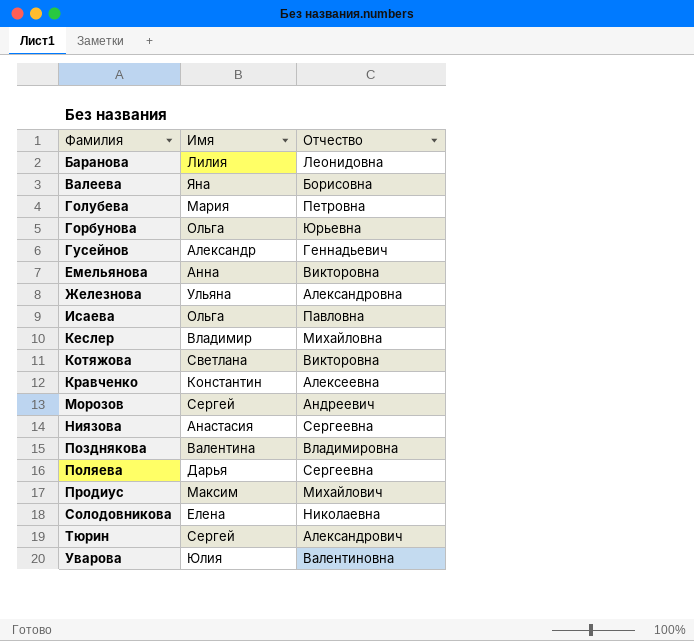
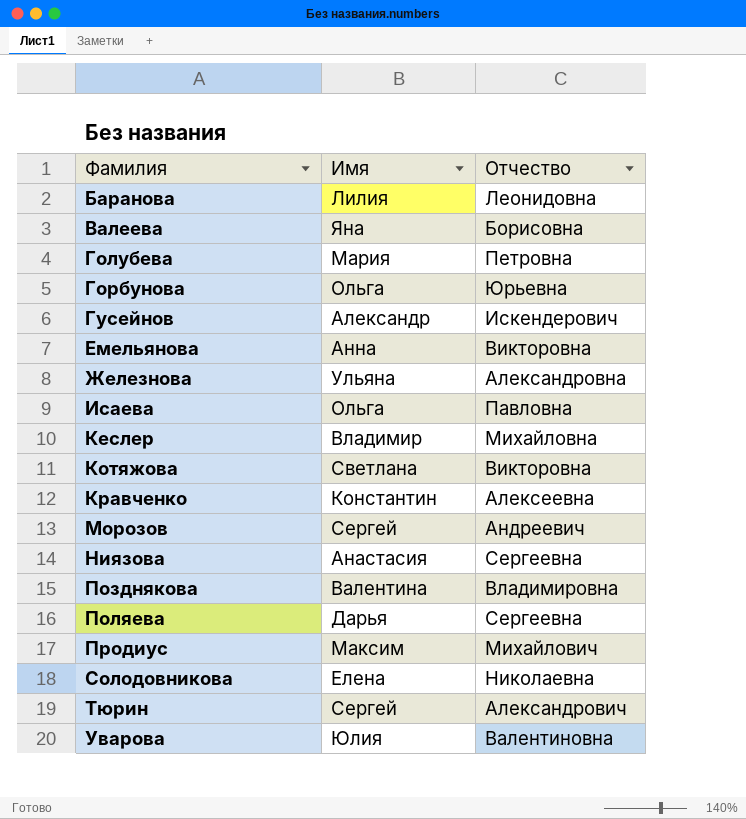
Гусейнов | Отчество: Геннадьевич -> Искендерович

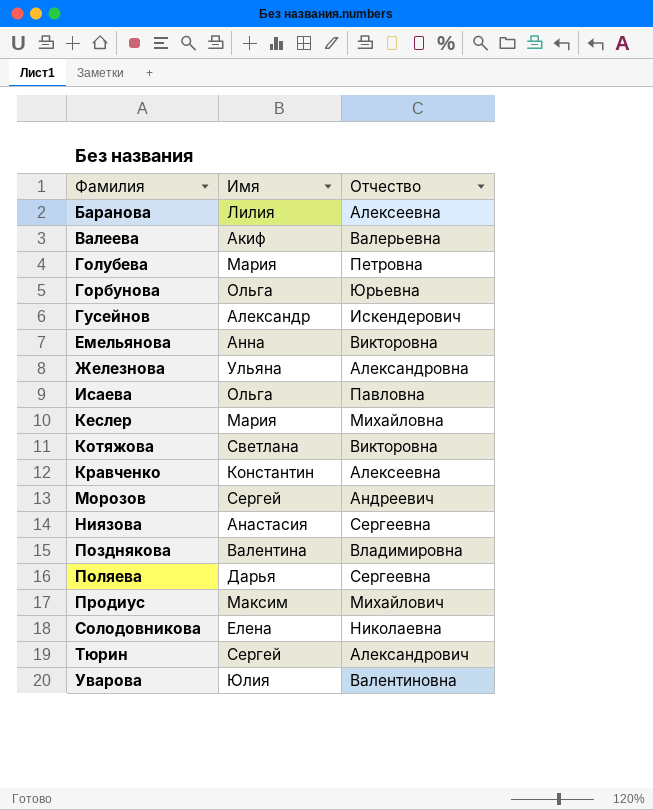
Баранова | Отчество: Леонидовна -> Алексеевна
Валеева | Имя: Яна -> Акиф
Валеева | Отчество: Борисовна -> Валерьевна
Кеслер | Имя: Владимир -> Мария

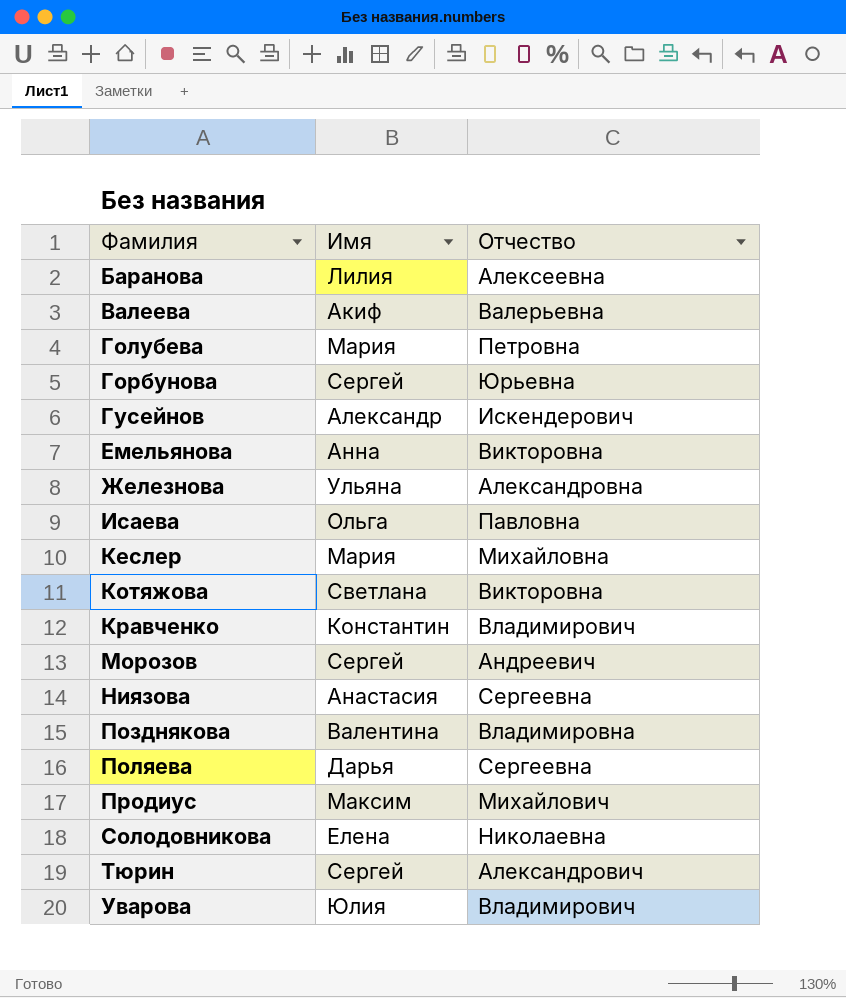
Горбунова | Имя: Ольга -> Сергей
Кравченко | Отчество: Алексеевна -> Владимирович
Уварова | Отчество: Валентиновна -> Владимирович

